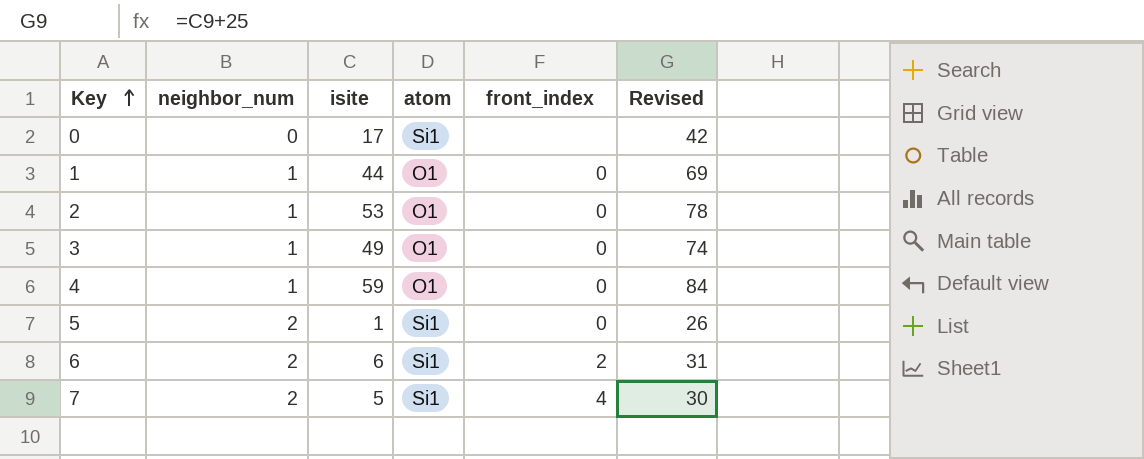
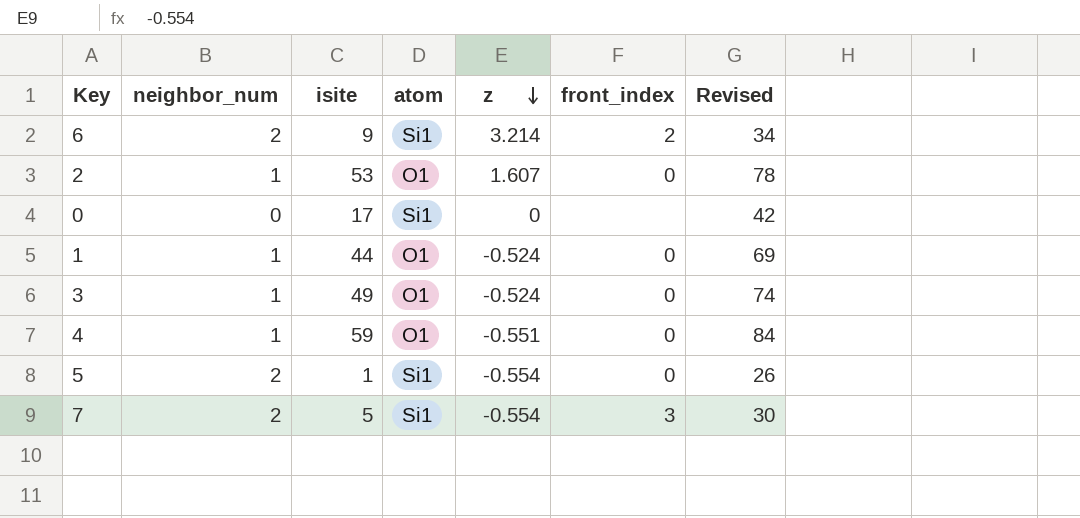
row order: Key ascending -> z descending
column z | position: none -> 5
6 | isite: 6 -> 9
6 | Revised: 31 -> 34
7 | front_index: 4 -> 3

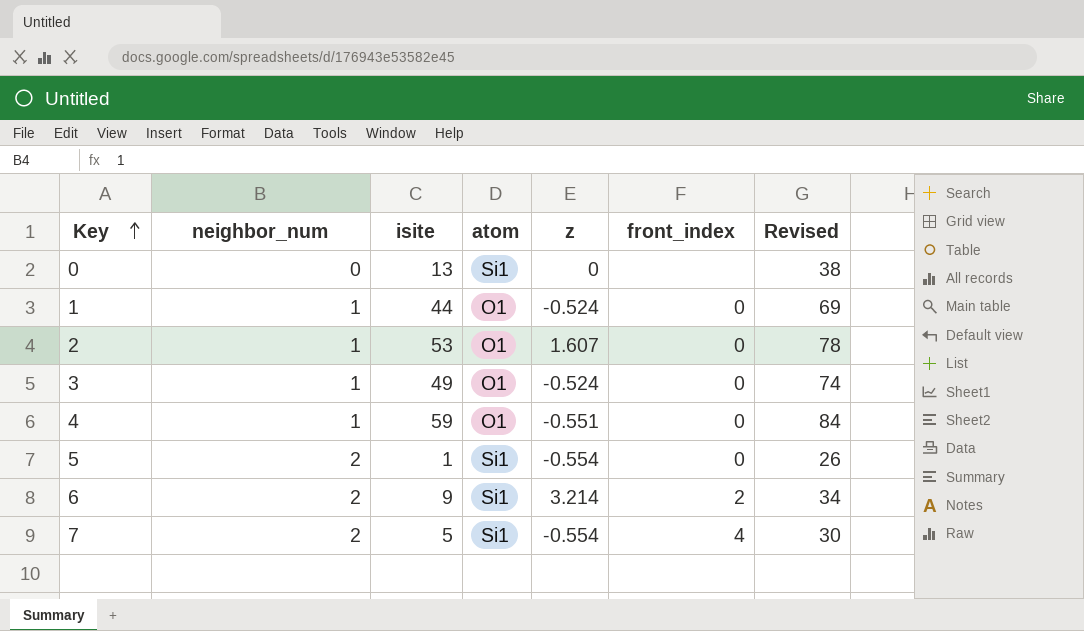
row order: z descending -> Key ascending
0 | isite: 17 -> 13
0 | Revised: 42 -> 38
7 | front_index: 3 -> 4

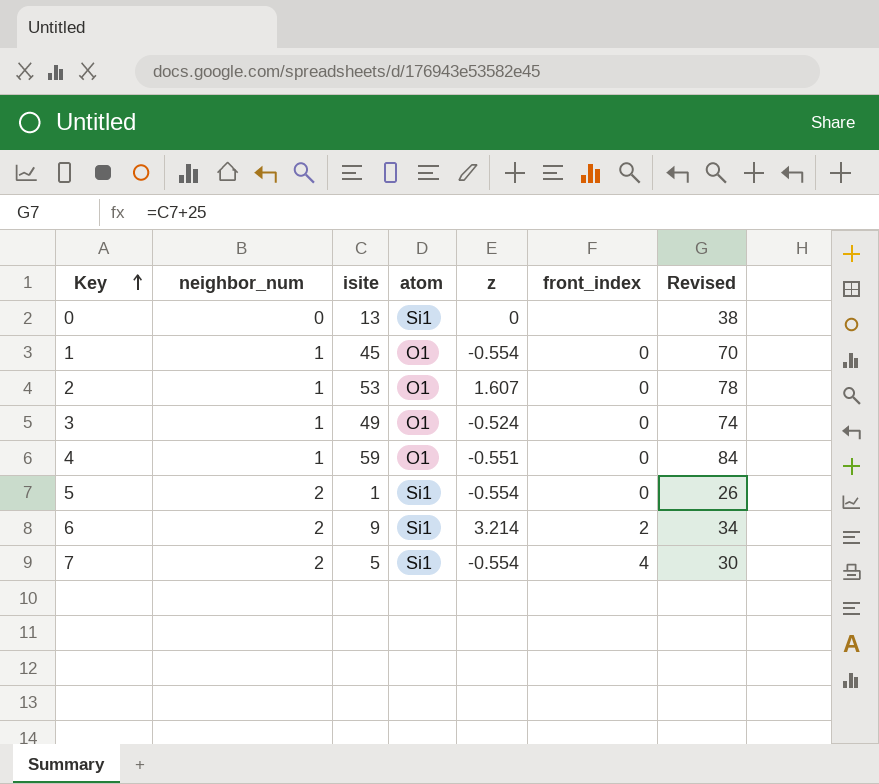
1 | isite: 44 -> 45
1 | z: -0.524 -> -0.554
1 | Revised: 69 -> 70

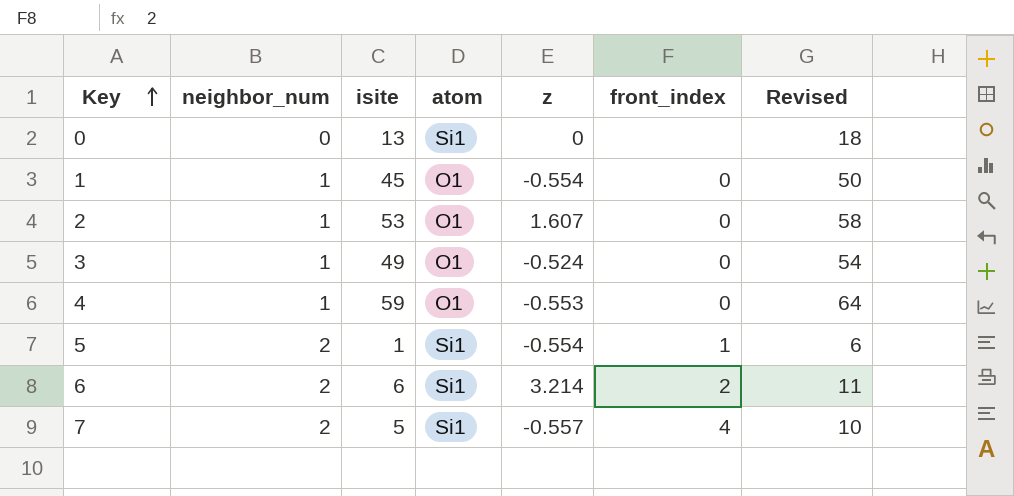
column Revised | formula: [isite] + 25 -> [isite] + 5
4 | z: -0.551 -> -0.553
5 | front_index: 0 -> 1
6 | isite: 9 -> 6
7 | z: -0.554 -> -0.557

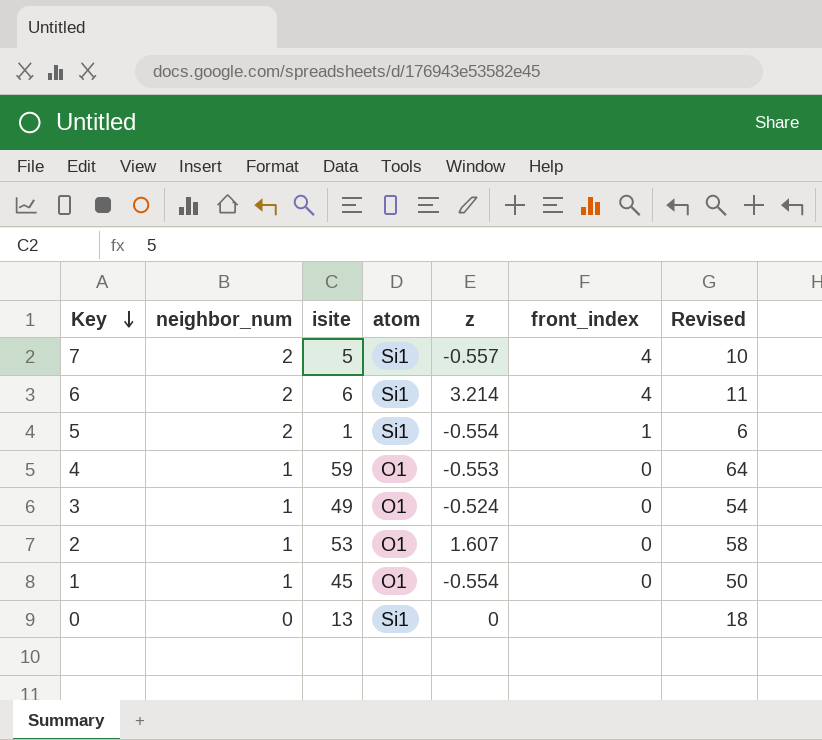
row order: Key ascending -> Key descending
6 | front_index: 2 -> 4

